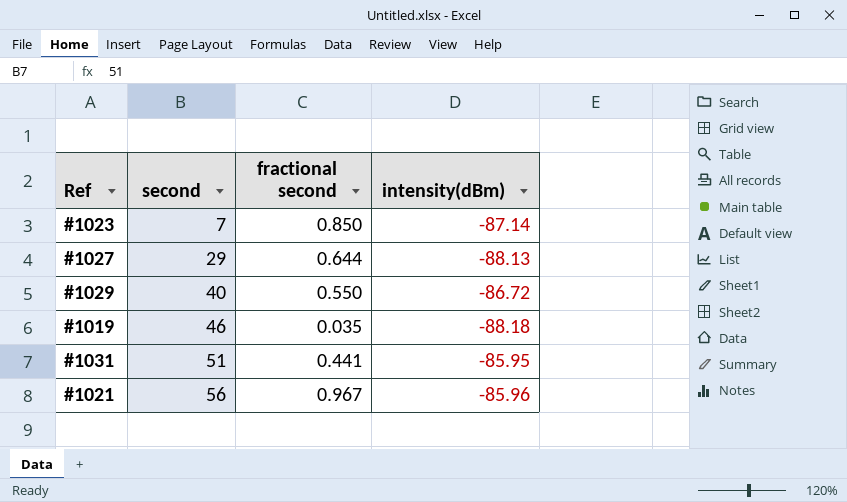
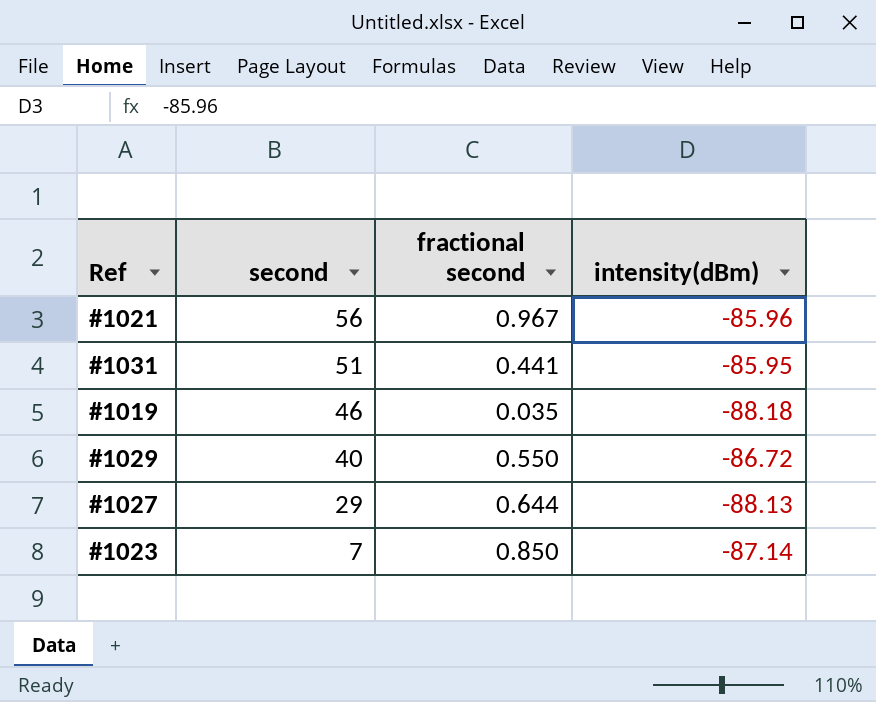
row order: second ascending -> second descending

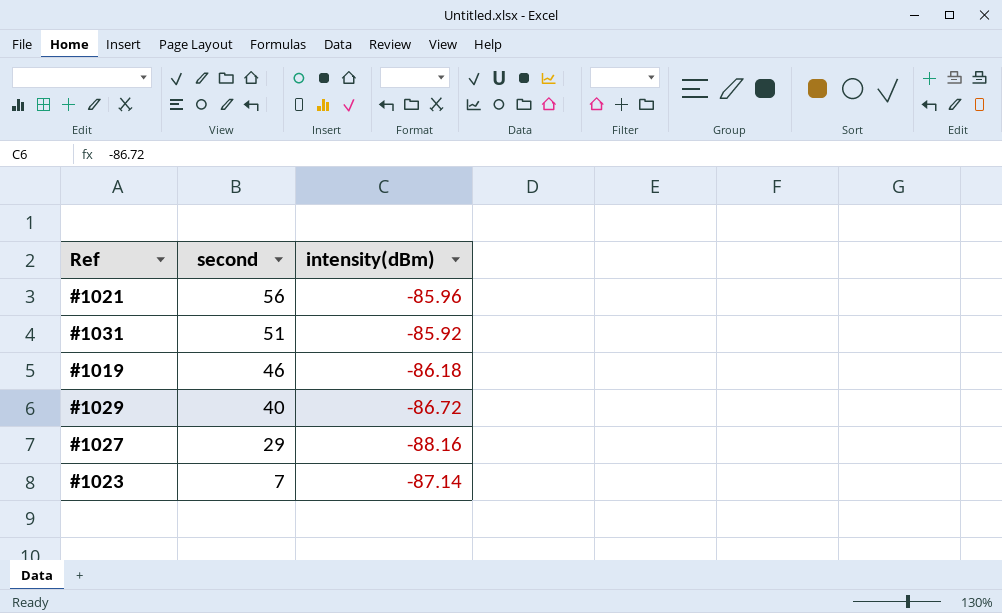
column fractional second | position: 3 -> none
#1031 | intensity(dBm): -85.95 -> -85.92
#1019 | intensity(dBm): -88.18 -> -86.18
#1027 | intensity(dBm): -88.13 -> -88.16

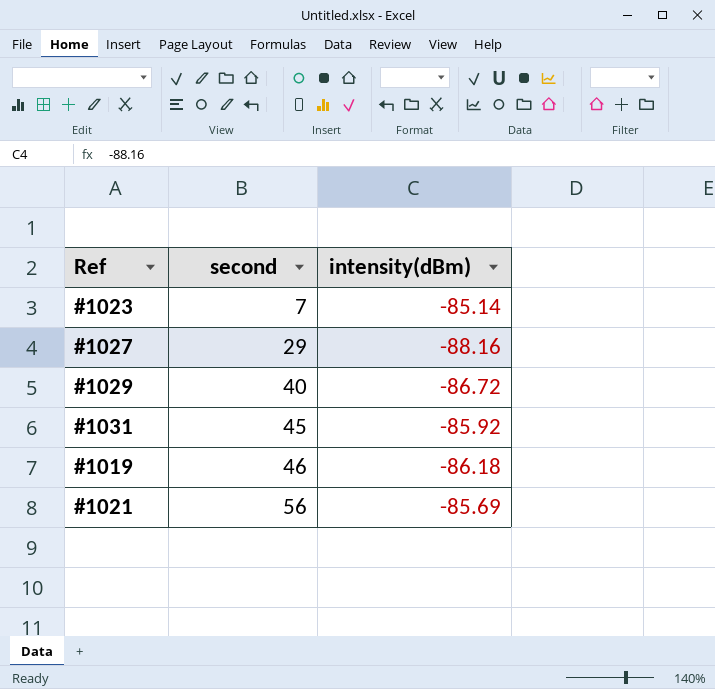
row order: second descending -> second ascending
#1023 | intensity(dBm): -87.14 -> -85.14
#1031 | second: 51 -> 45
#1021 | intensity(dBm): -85.96 -> -85.69

